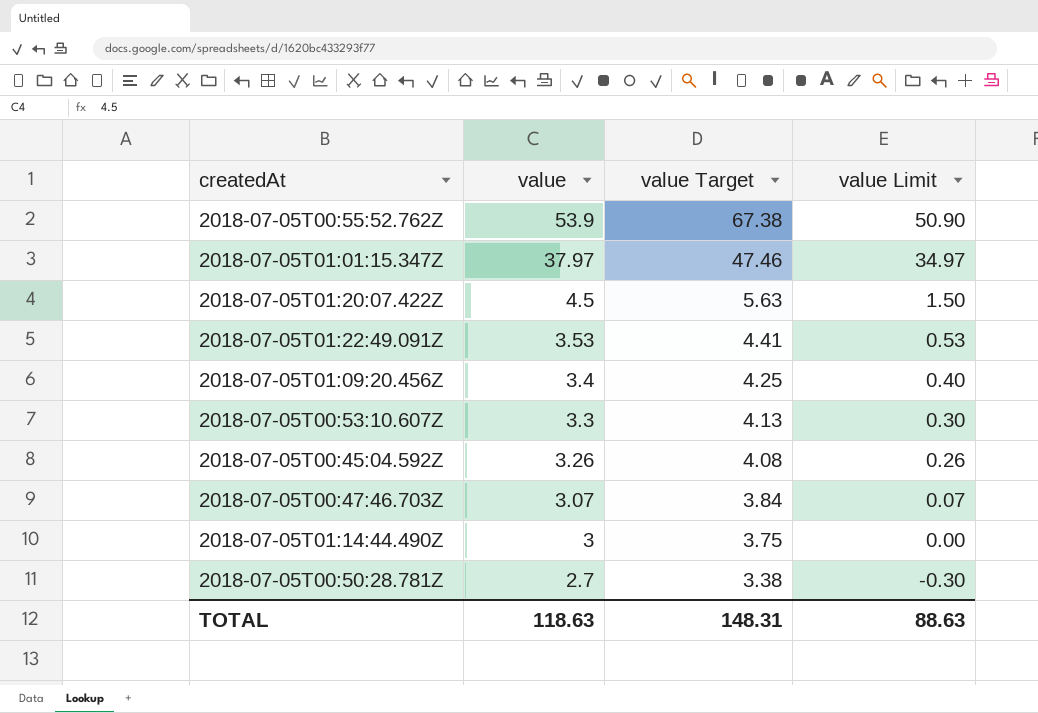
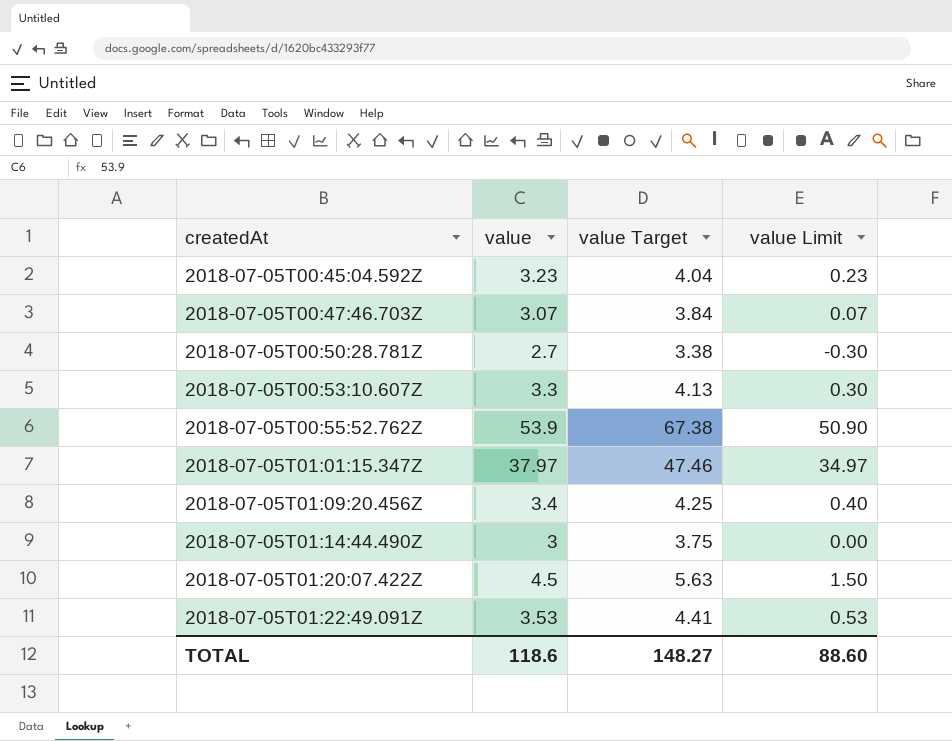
row order: value descending -> createdAt ascending
2018-07-05T00:45:04.592Z | value: 3.26 -> 3.23
2018-07-05T00:45:04.592Z | value Target: 4.08 -> 4.04
2018-07-05T00:45:04.592Z | value Limit: 0.26 -> 0.23
TOTAL | value: 118.63 -> 118.6
TOTAL | value Target: 148.31 -> 148.27
TOTAL | value Limit: 88.63 -> 88.60

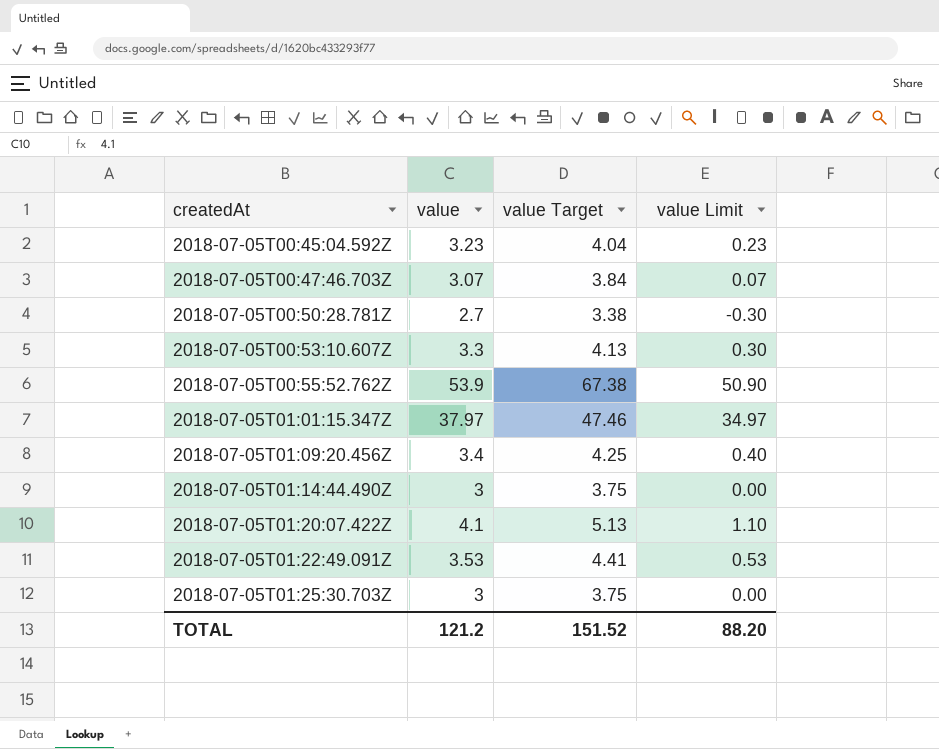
2018-07-05T01:20:07.422Z | value: 4.5 -> 4.1
2018-07-05T01:20:07.422Z | value Target: 5.63 -> 5.13
2018-07-05T01:20:07.422Z | value Limit: 1.50 -> 1.10
row 2018-07-05T01:25:30.703Z: none -> 3 | 3.75 | 0.00
TOTAL | value: 118.6 -> 121.2
TOTAL | value Target: 148.27 -> 151.52
TOTAL | value Limit: 88.60 -> 88.20

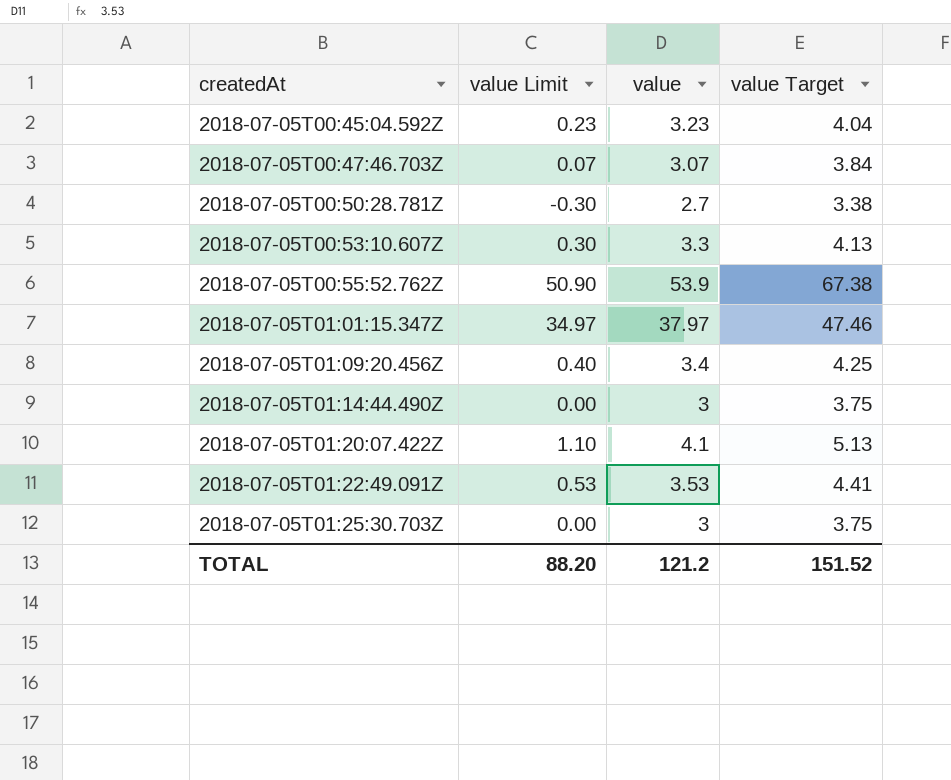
column value Limit | position: 4 -> 2

